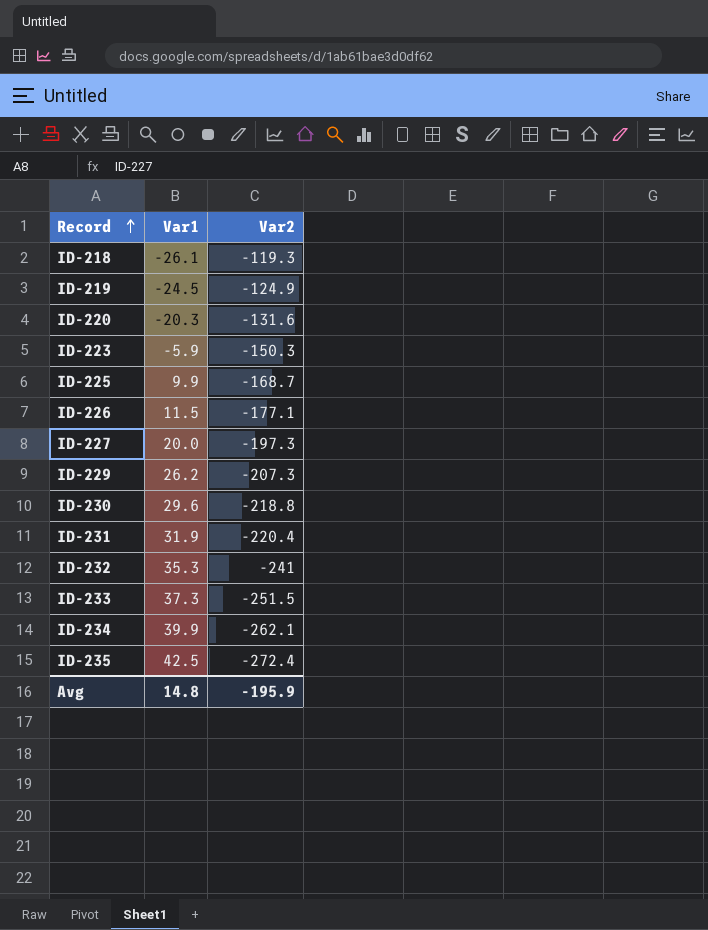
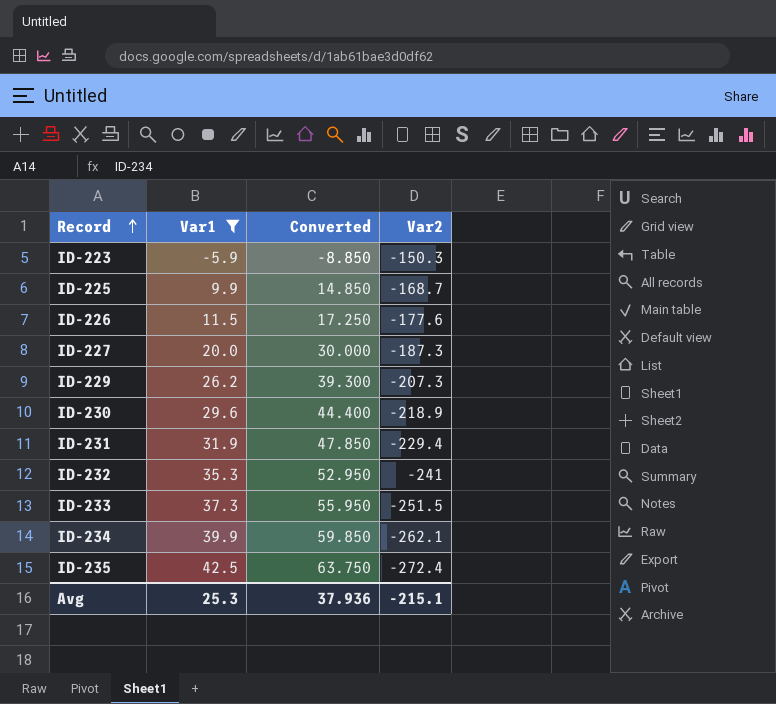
filter: none -> Var1 >= -5.9
column Converted | formula: none -> [Var1] * 1.5
ID-226 | Var2: -177.1 -> -177.6
ID-227 | Var2: -197.3 -> -187.3
ID-230 | Var2: -218.8 -> -218.9
ID-231 | Var2: -220.4 -> -229.4
Avg | Var1: 14.8 -> 25.3
Avg | Var2: -195.9 -> -215.1

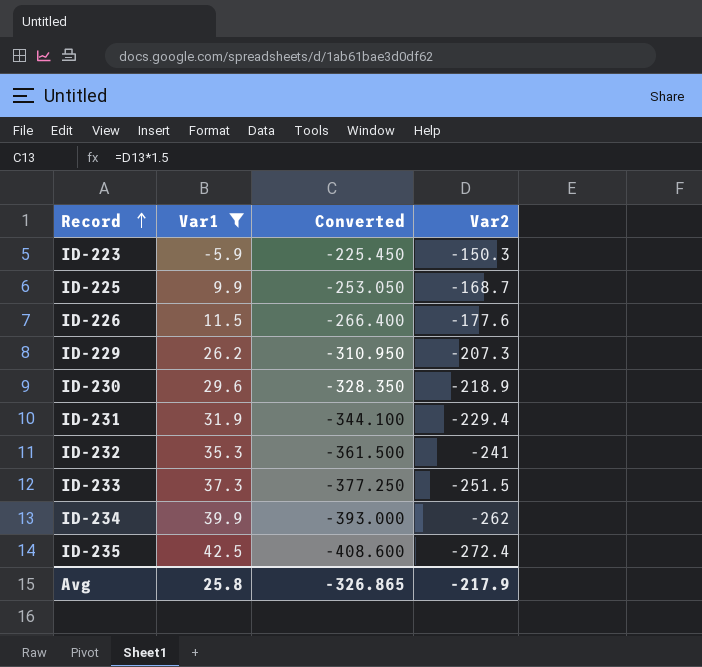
column Converted | formula: [Var1] * 1.5 -> [Var2] * 1.5
row ID-227: 20.0 | 30.000 | -187.3 -> none
ID-234 | Var2: -262.1 -> -262
Avg | Var1: 25.3 -> 25.8
Avg | Converted: 37.936 -> -326.865
Avg | Var2: -215.1 -> -217.9

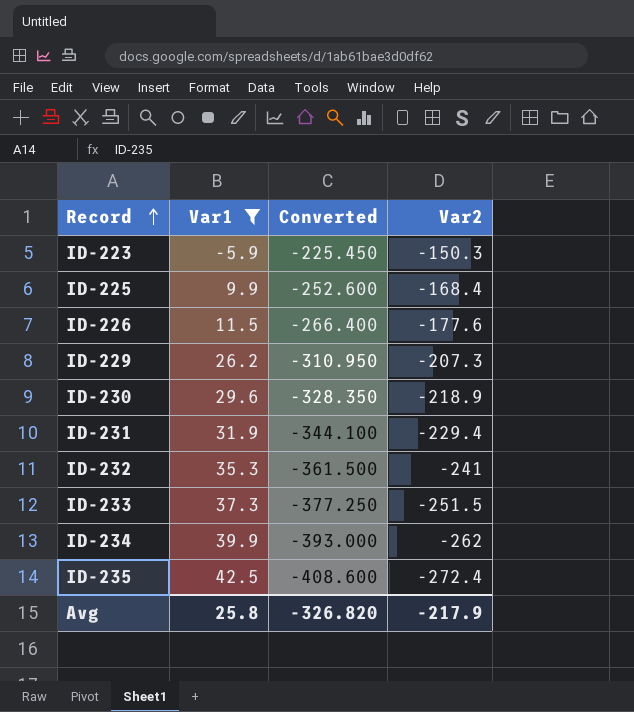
ID-225 | Converted: -253.050 -> -252.600
ID-225 | Var2: -168.7 -> -168.4
Avg | Converted: -326.865 -> -326.820

